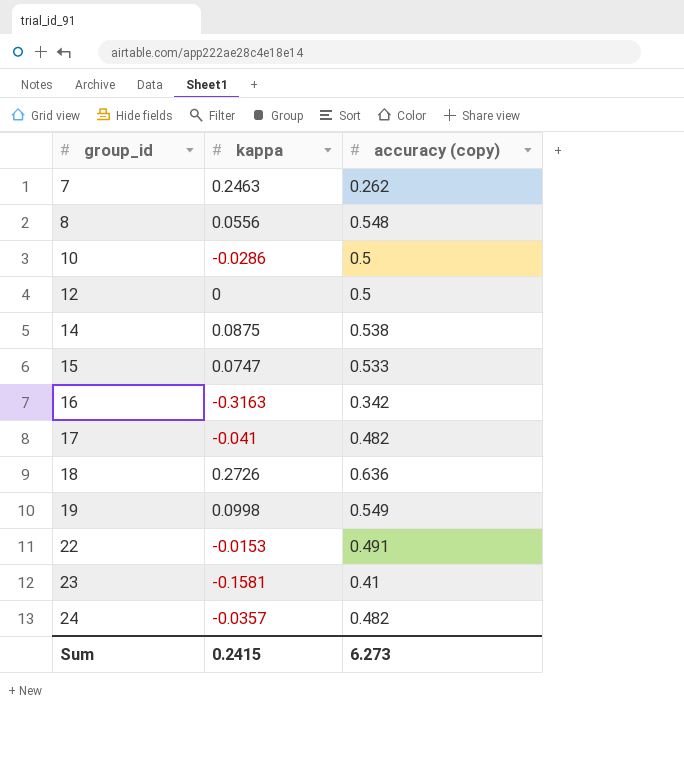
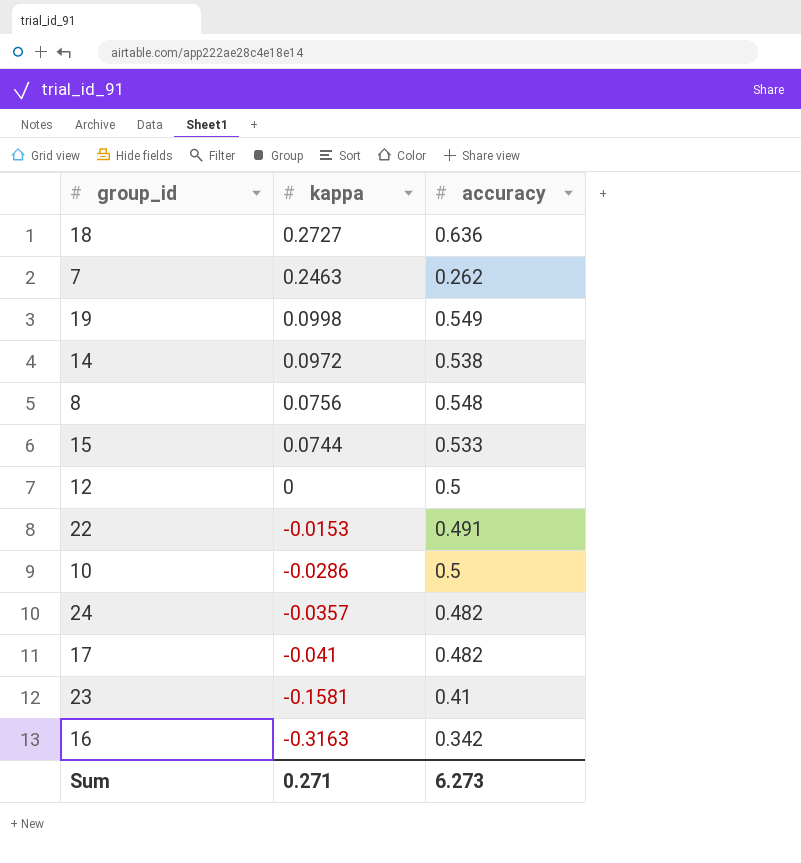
row order: group_id ascending -> kappa descending
column name: accuracy (copy) -> accuracy
18 | kappa: 0.2726 -> 0.2727
14 | kappa: 0.0875 -> 0.0972
8 | kappa: 0.0556 -> 0.0756
15 | kappa: 0.0747 -> 0.0744
Sum | kappa: 0.2415 -> 0.271

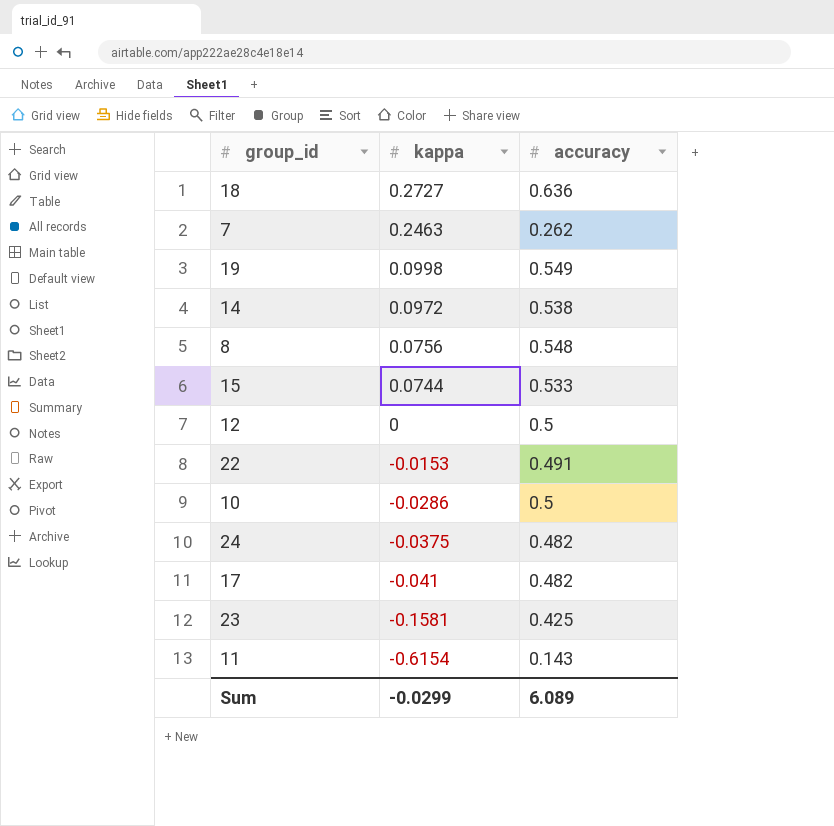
row 16: -0.3163 | 0.342 -> none
24 | kappa: -0.0357 -> -0.0375
23 | accuracy: 0.41 -> 0.425
row 11: none -> -0.6154 | 0.143
Sum | kappa: 0.271 -> -0.0299
Sum | accuracy: 6.273 -> 6.089

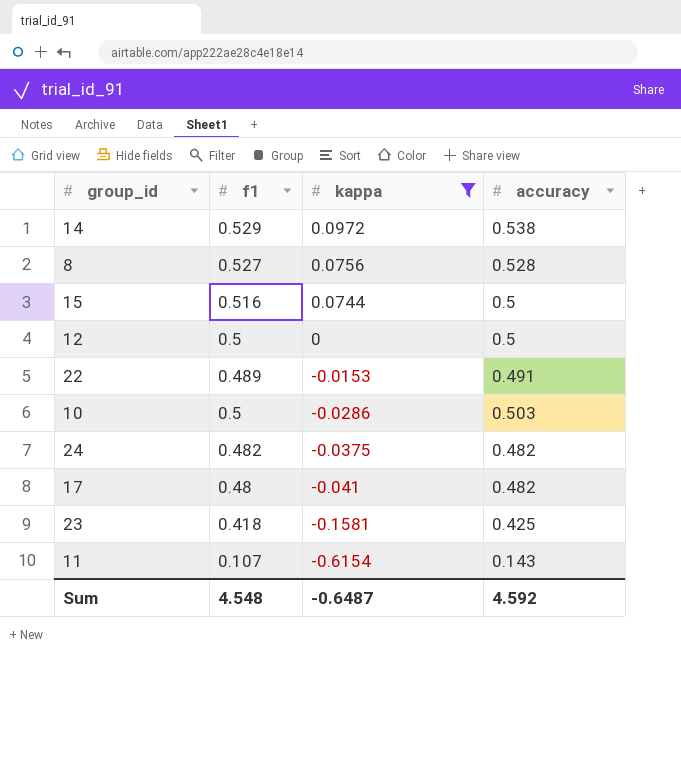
filter: none -> kappa <= 0.0972
column f1 | position: none -> 2
8 | accuracy: 0.548 -> 0.528
15 | accuracy: 0.533 -> 0.5
10 | accuracy: 0.5 -> 0.503
Sum | kappa: -0.0299 -> -0.6487
Sum | accuracy: 6.089 -> 4.592

